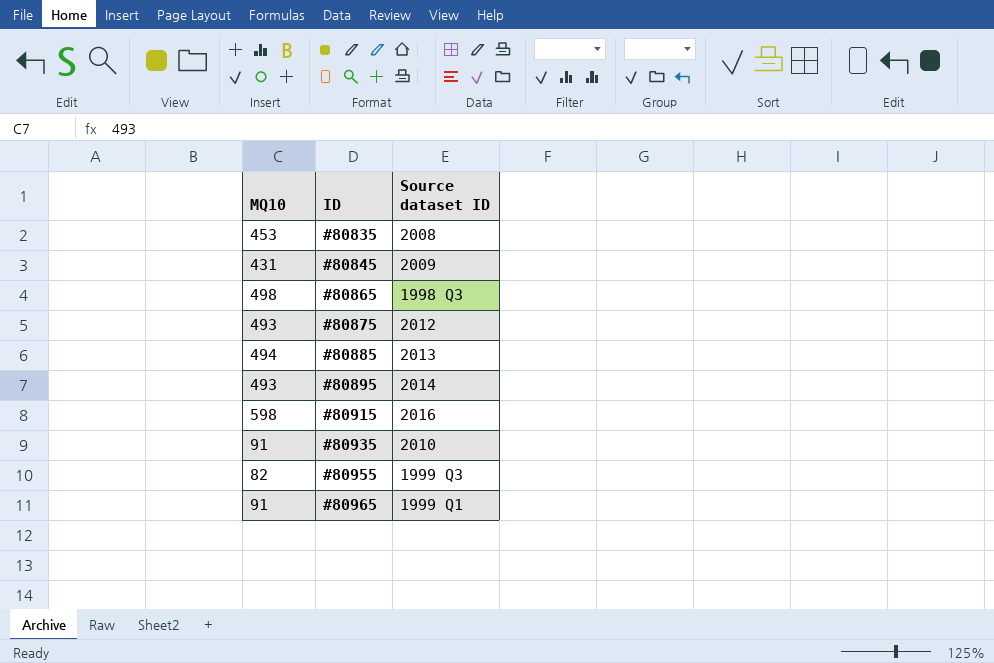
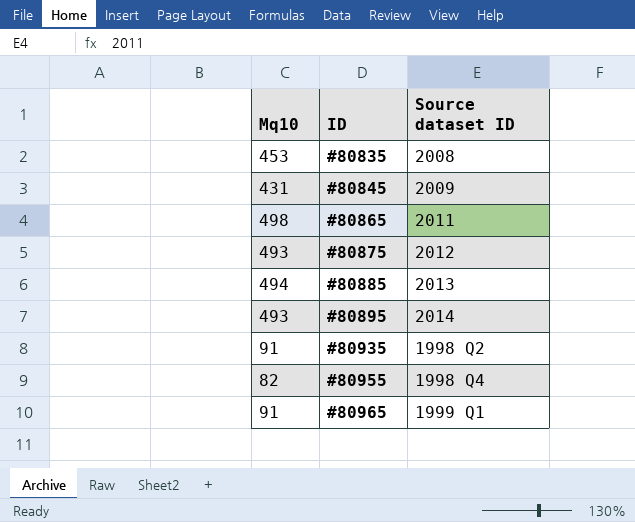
column name: MQ10 -> Mq10
row #80915: 598 | 2016 -> none
#80865 | Source dataset ID: 1998 Q3 -> 2011
#80935 | Source dataset ID: 2010 -> 1998 Q2
#80955 | Source dataset ID: 1999 Q3 -> 1998 Q4

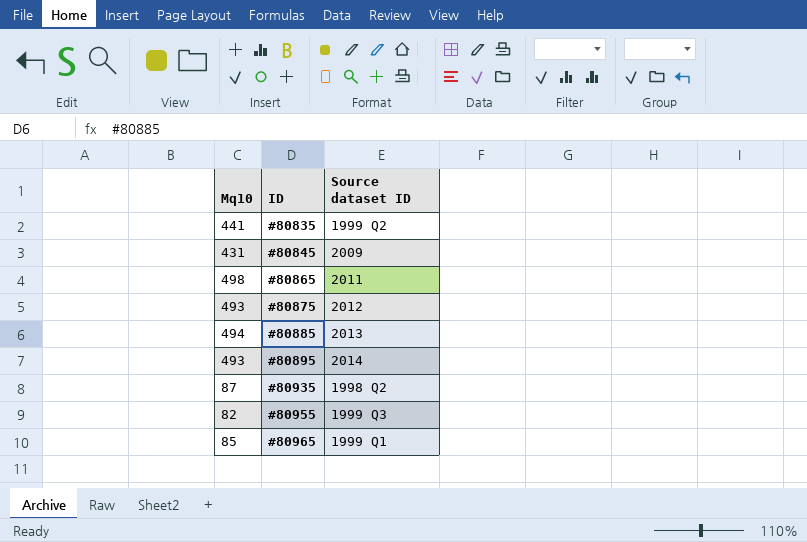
#80835 | Mq10: 453 -> 441
#80835 | Source dataset ID: 2008 -> 1999 Q2
#80935 | Mq10: 91 -> 87
#80955 | Source dataset ID: 1998 Q4 -> 1999 Q3
#80965 | Mq10: 91 -> 85

